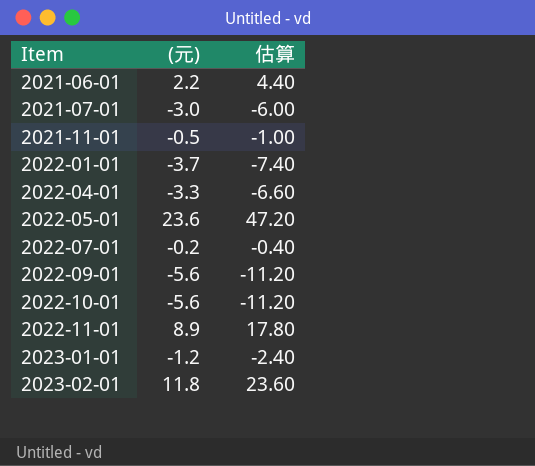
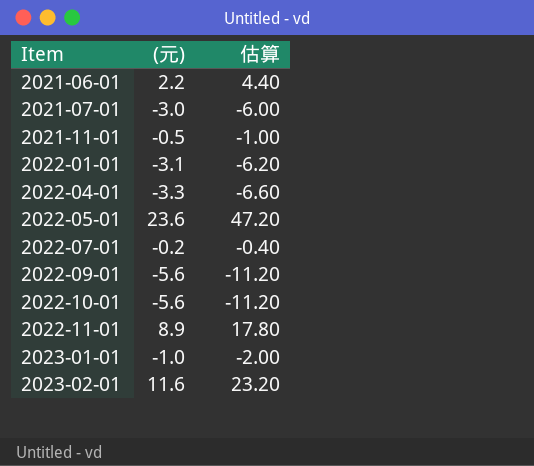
2022-01-01 | (元): -3.7 -> -3.1
2022-01-01 | 估算: -7.40 -> -6.20
2023-01-01 | (元): -1.2 -> -1.0
2023-01-01 | 估算: -2.40 -> -2.00
2023-02-01 | (元): 11.8 -> 11.6
2023-02-01 | 估算: 23.60 -> 23.20

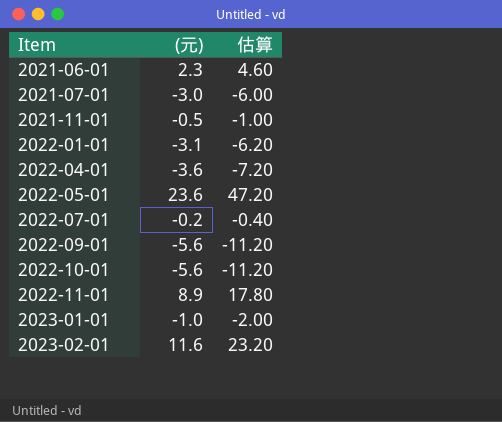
2021-06-01 | (元): 2.2 -> 2.3
2021-06-01 | 估算: 4.40 -> 4.60
2022-04-01 | (元): -3.3 -> -3.6
2022-04-01 | 估算: -6.60 -> -7.20

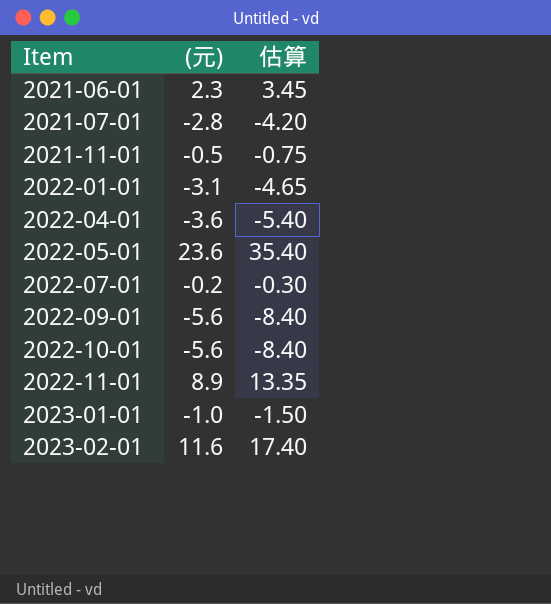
column 估算 | formula: [(元)] * 2 -> [(元)] * 1.5
2021-07-01 | (元): -3.0 -> -2.8

